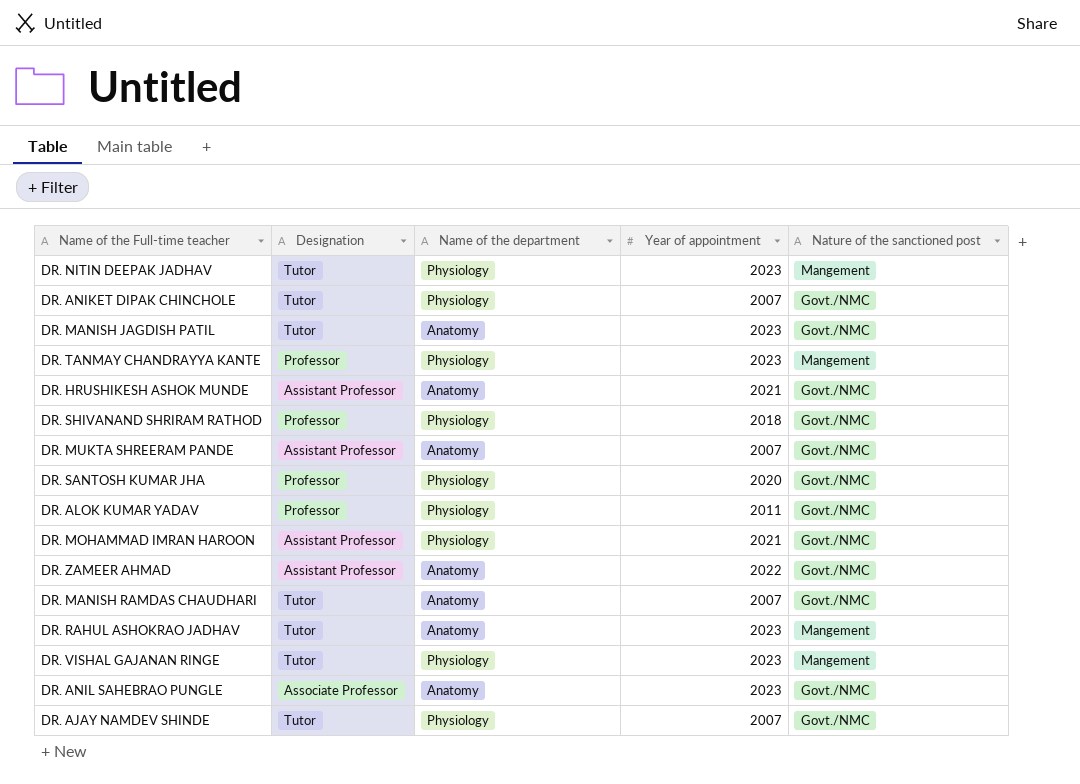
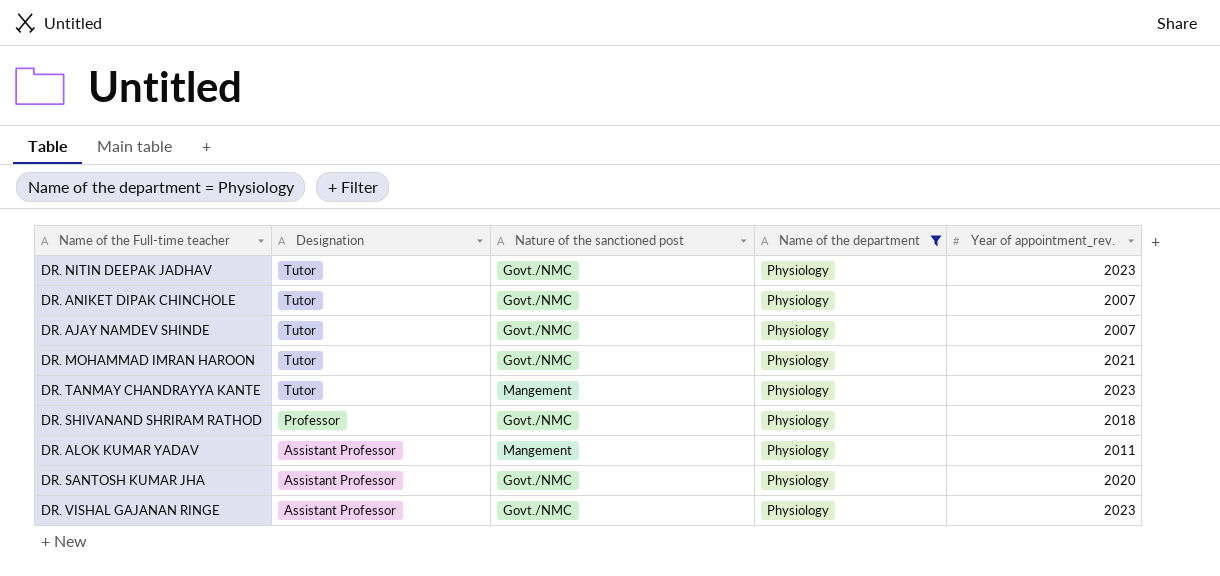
filter: none -> Name of the department = Physiology
row order: none -> Designation descending
column Nature of the sanctioned post | position: 5 -> 3
column name: Year of appointment -> Year of appointment_rev.
DR. NITIN DEEPAK JADHAV | Nature of the sanctioned post: Mangement -> Govt./NMC
DR. MOHAMMAD IMRAN HAROON | Designation: Assistant Professor -> Tutor
DR. TANMAY CHANDRAYYA KANTE | Designation: Professor -> Tutor
DR. ALOK KUMAR YADAV | Designation: Professor -> Assistant Professor
DR. ALOK KUMAR YADAV | Nature of the sanctioned post: Govt./NMC -> Mangement
DR. SANTOSH KUMAR JHA | Designation: Professor -> Assistant Professor
DR. VISHAL GAJANAN RINGE | Designation: Tutor -> Assistant Professor
DR. VISHAL GAJANAN RINGE | Nature of the sanctioned post: Mangement -> Govt./NMC

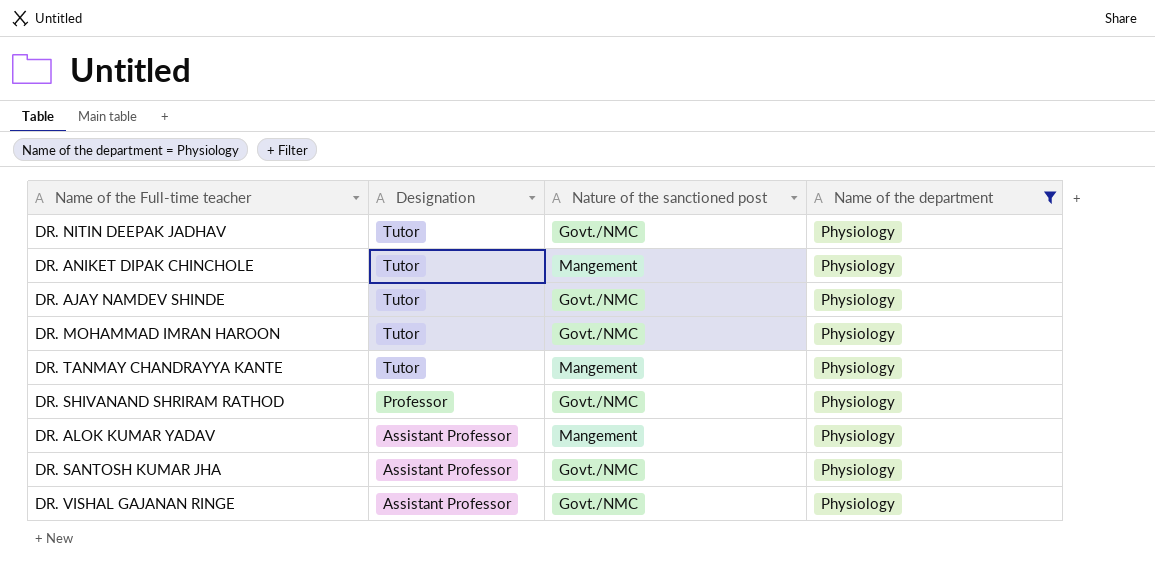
column Year of appointment_rev. | position: 5 -> none
DR. ANIKET DIPAK CHINCHOLE | Nature of the sanctioned post: Govt./NMC -> Mangement

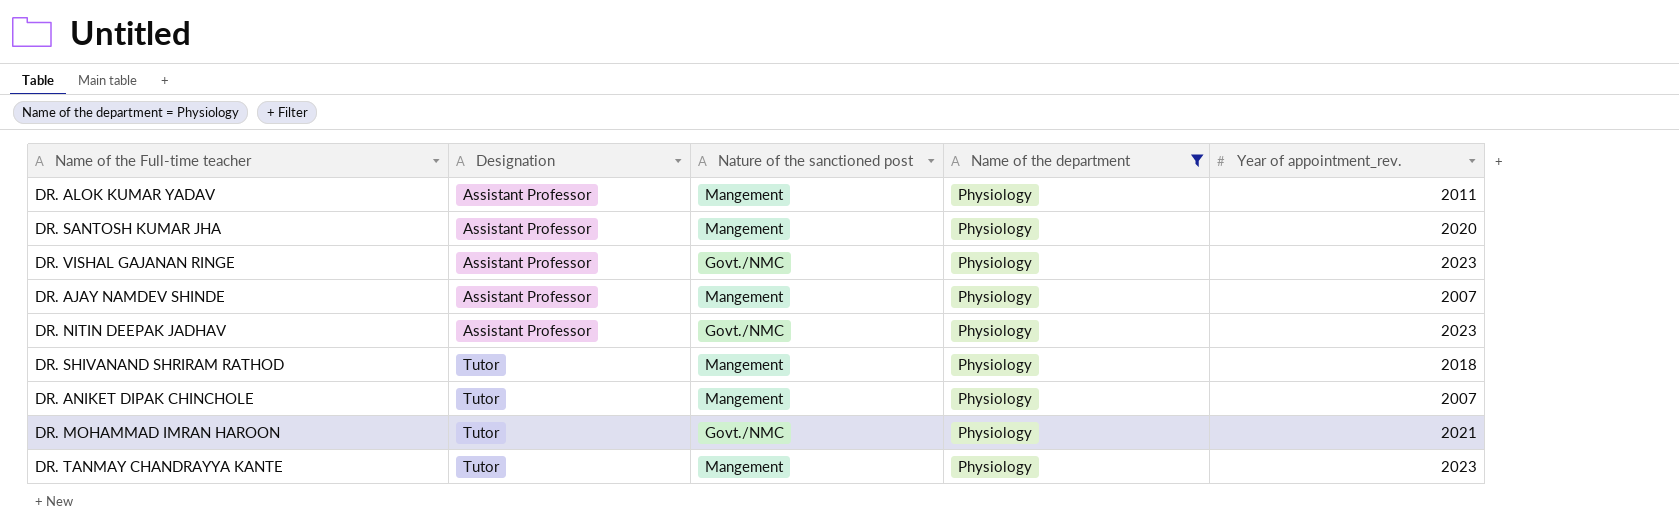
row order: Designation descending -> Designation ascending
column Year of appointment_rev. | position: none -> 5
DR. SANTOSH KUMAR JHA | Nature of the sanctioned post: Govt./NMC -> Mangement
DR. AJAY NAMDEV SHINDE | Designation: Tutor -> Assistant Professor
DR. AJAY NAMDEV SHINDE | Nature of the sanctioned post: Govt./NMC -> Mangement
DR. NITIN DEEPAK JADHAV | Designation: Tutor -> Assistant Professor
DR. SHIVANAND SHRIRAM RATHOD | Designation: Professor -> Tutor
DR. SHIVANAND SHRIRAM RATHOD | Nature of the sanctioned post: Govt./NMC -> Mangement

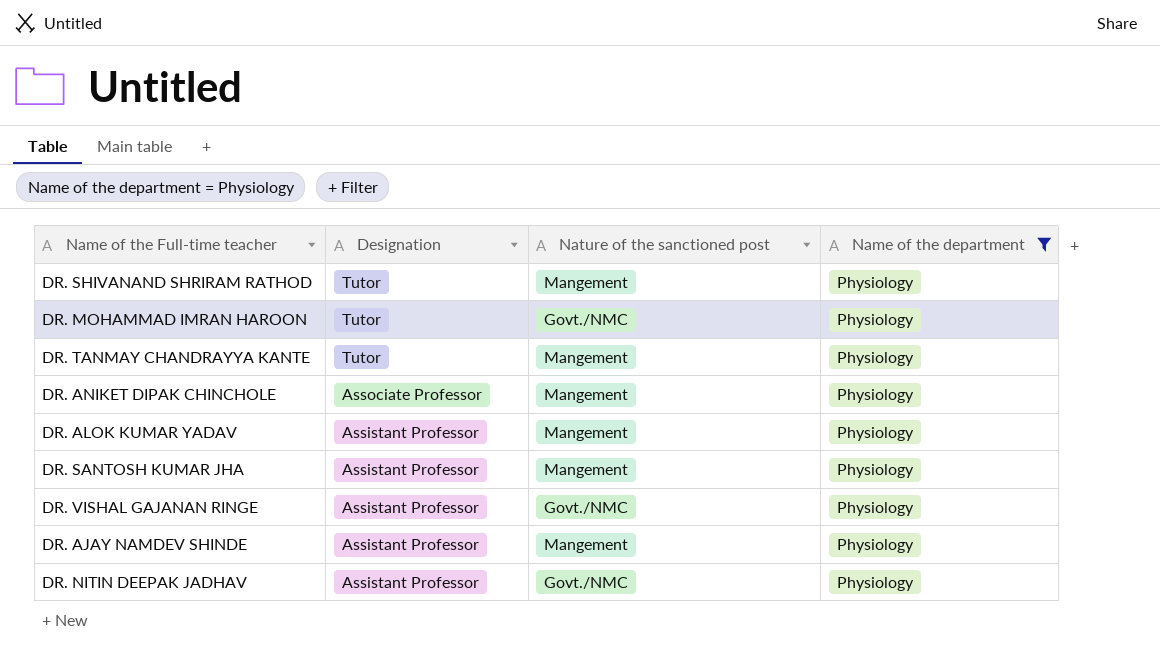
row order: Designation ascending -> Designation descending
column Year of appointment_rev. | position: 5 -> none
DR. ANIKET DIPAK CHINCHOLE | Designation: Tutor -> Associate Professor

